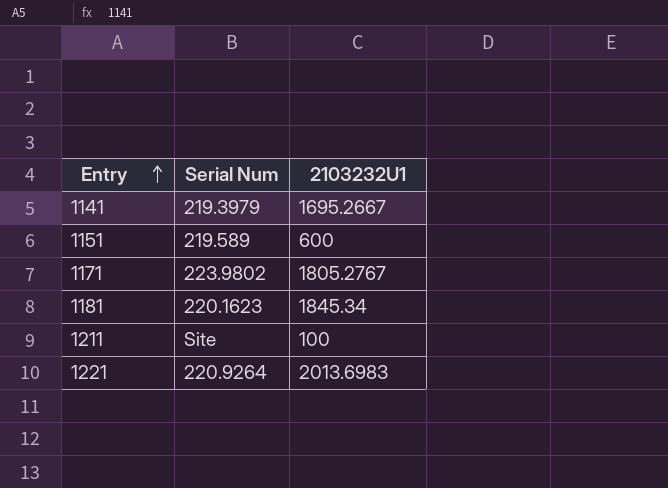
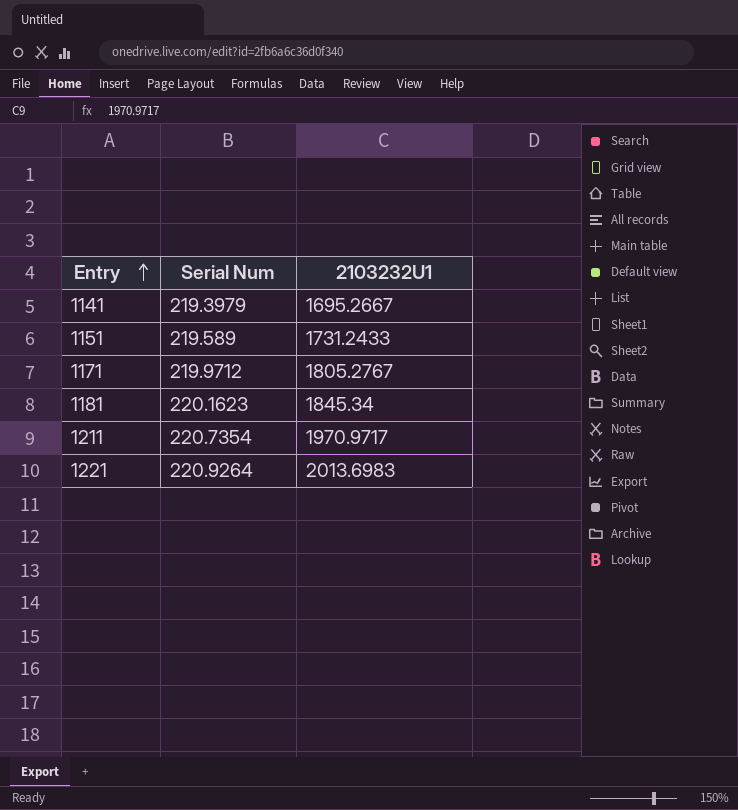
1151 | 2103232U1: 600 -> 1731.2433
1171 | Serial Num: 223.9802 -> 219.9712
1211 | Serial Num: Site -> 220.7354
1211 | 2103232U1: 100 -> 1970.9717

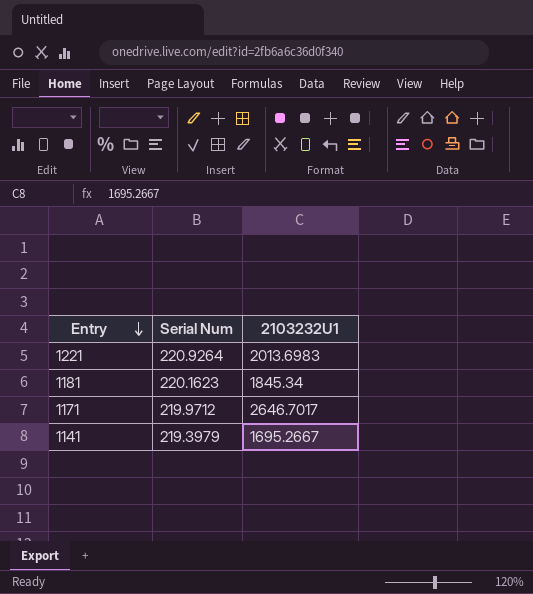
row order: Entry ascending -> Entry descending
row 1151: 219.589 | 1731.2433 -> none
row 1211: 220.7354 | 1970.9717 -> none
1171 | 2103232U1: 1805.2767 -> 2646.7017

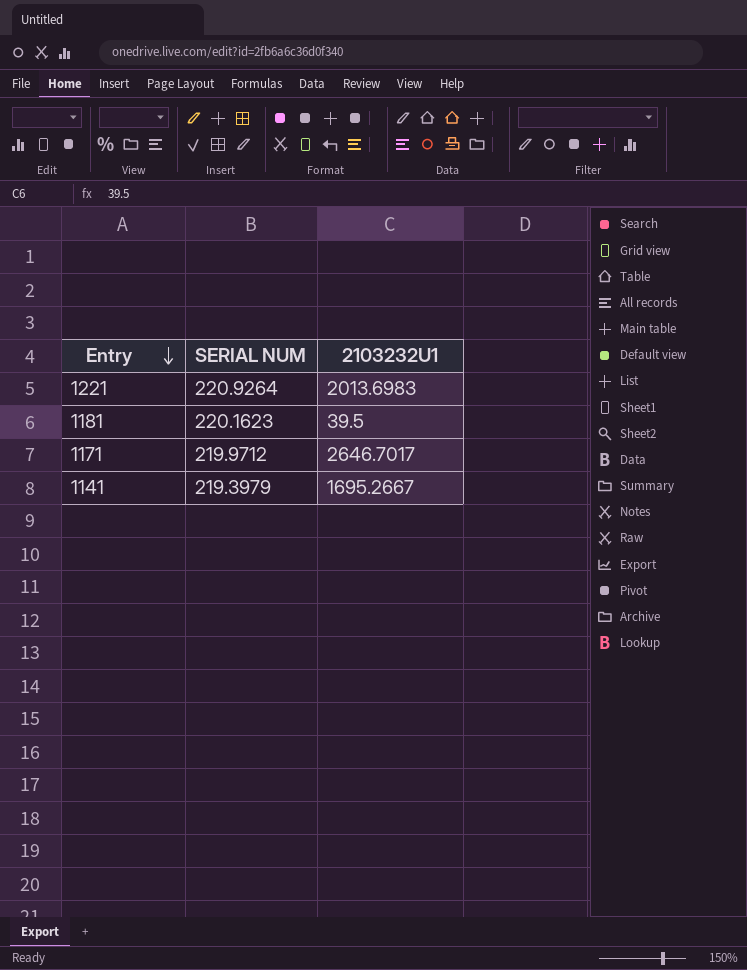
column name: Serial Num -> SERIAL NUM
1181 | 2103232U1: 1845.34 -> 39.5

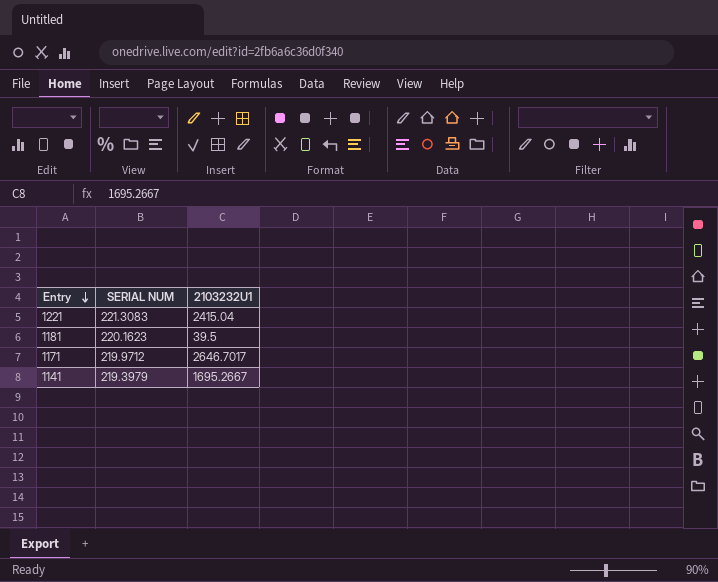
1221 | SERIAL NUM: 220.9264 -> 221.3083
1221 | 2103232U1: 2013.6983 -> 2415.04

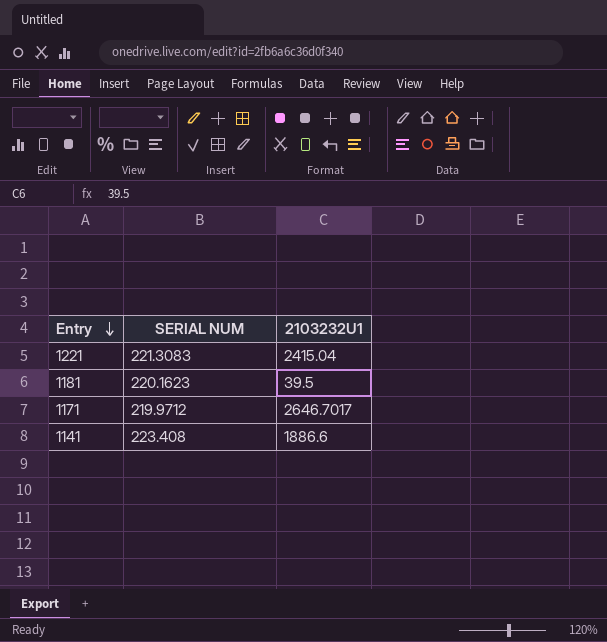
1141 | SERIAL NUM: 219.3979 -> 223.408
1141 | 2103232U1: 1695.2667 -> 1886.6

